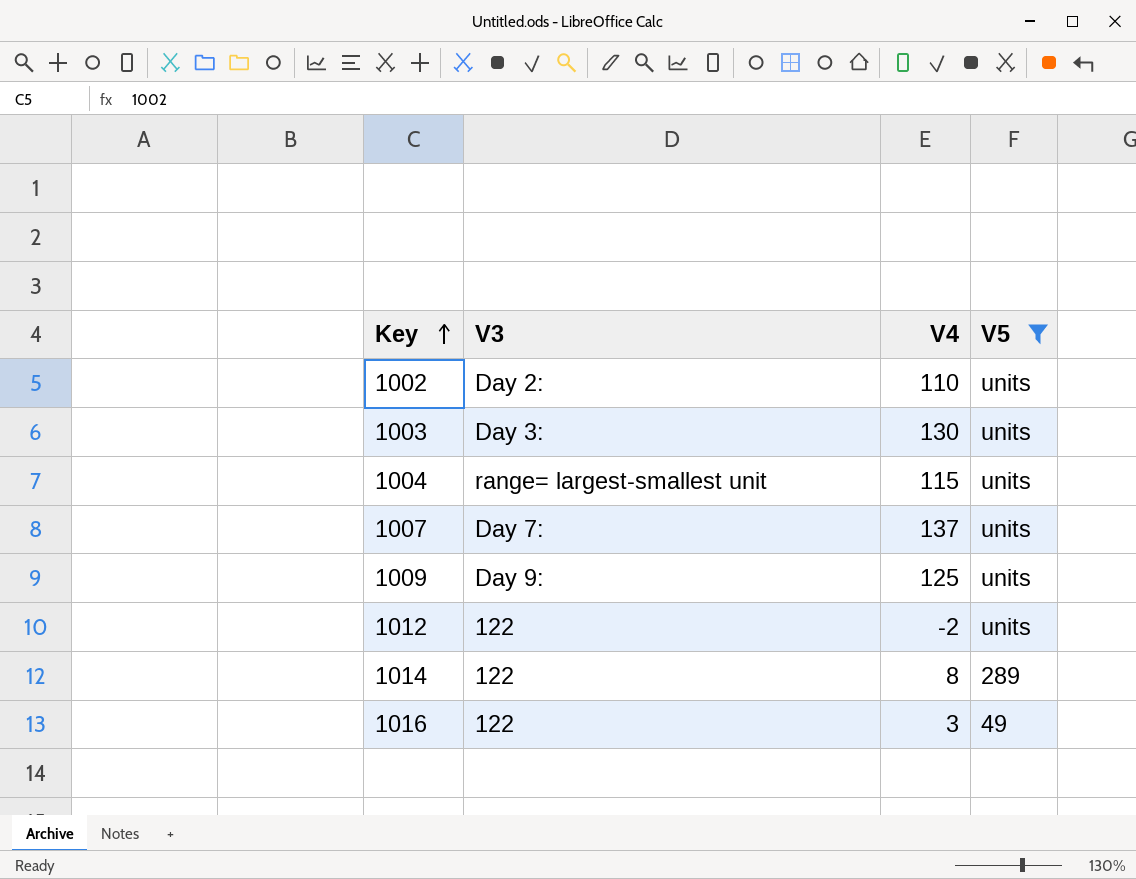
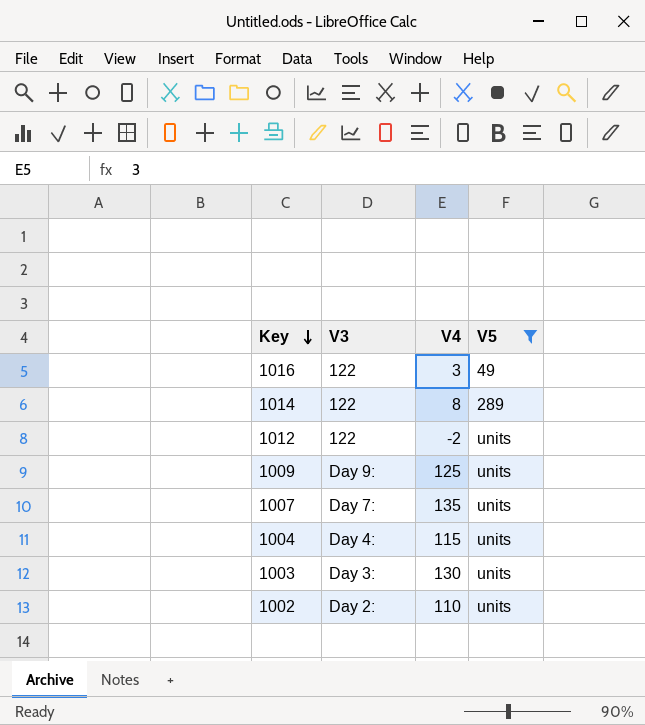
row order: Key ascending -> Key descending
1007 | V4: 137 -> 135
1004 | V3: range= largest-smallest unit -> Day 4:

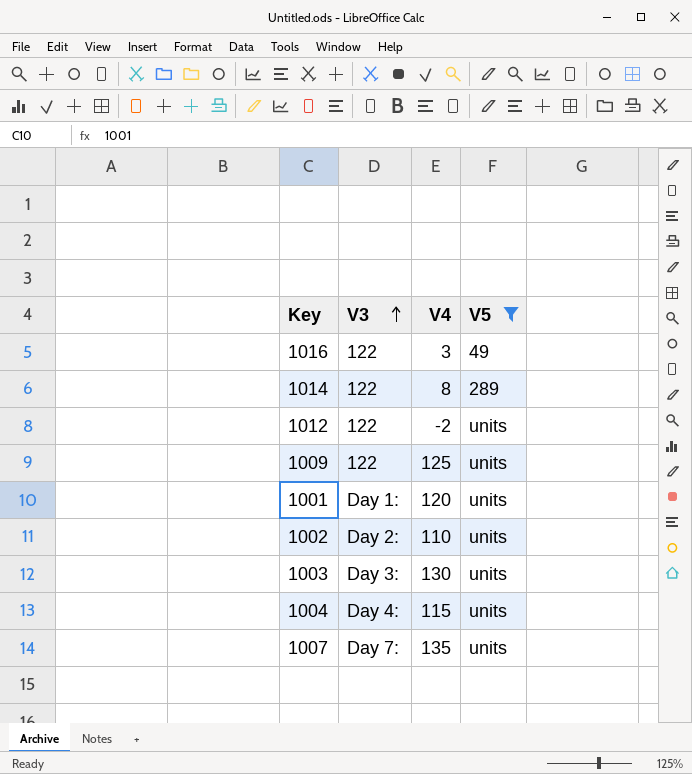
row order: Key descending -> V3 ascending
1009 | V3: Day 9: -> 122
row 1001: none -> Day 1: | 120 | units

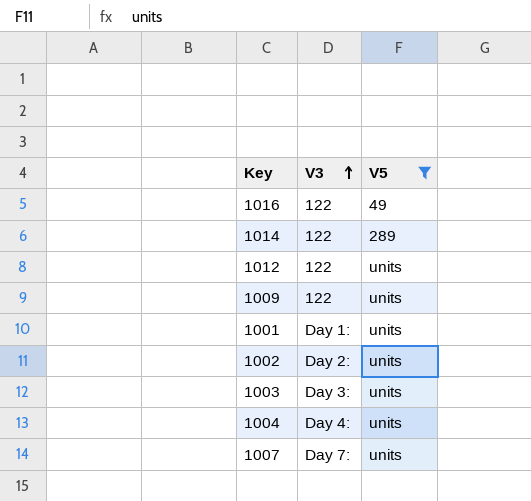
column V4 | position: 3 -> none

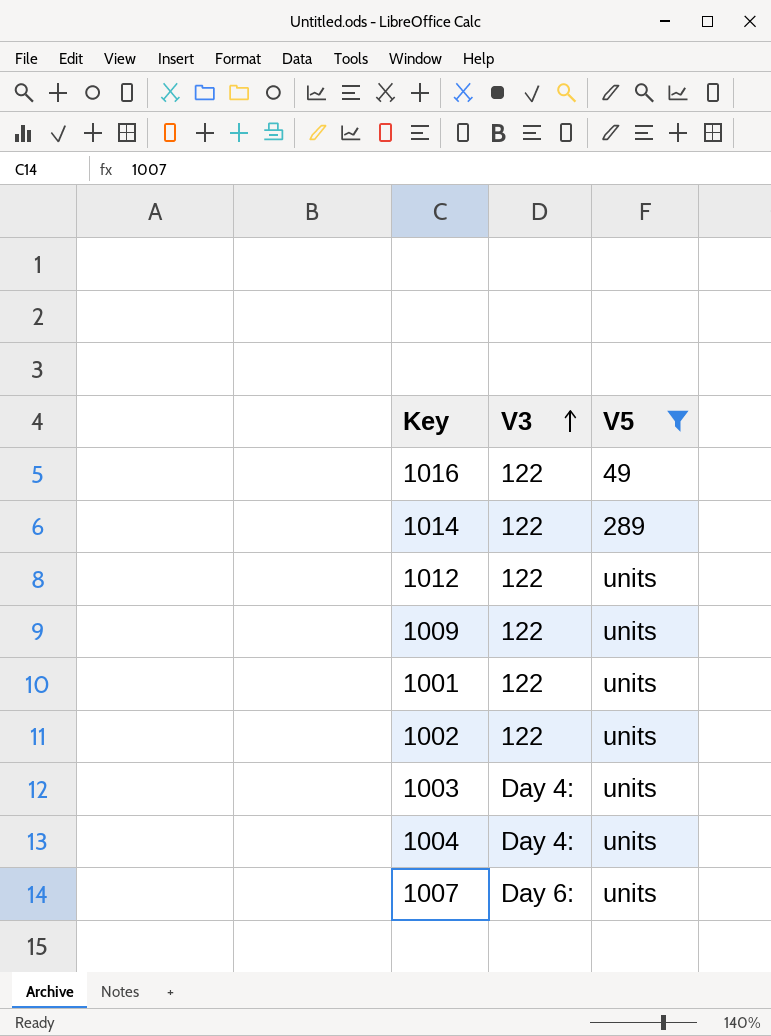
1001 | V3: Day 1: -> 122
1002 | V3: Day 2: -> 122
1003 | V3: Day 3: -> Day 4:
1007 | V3: Day 7: -> Day 6:

